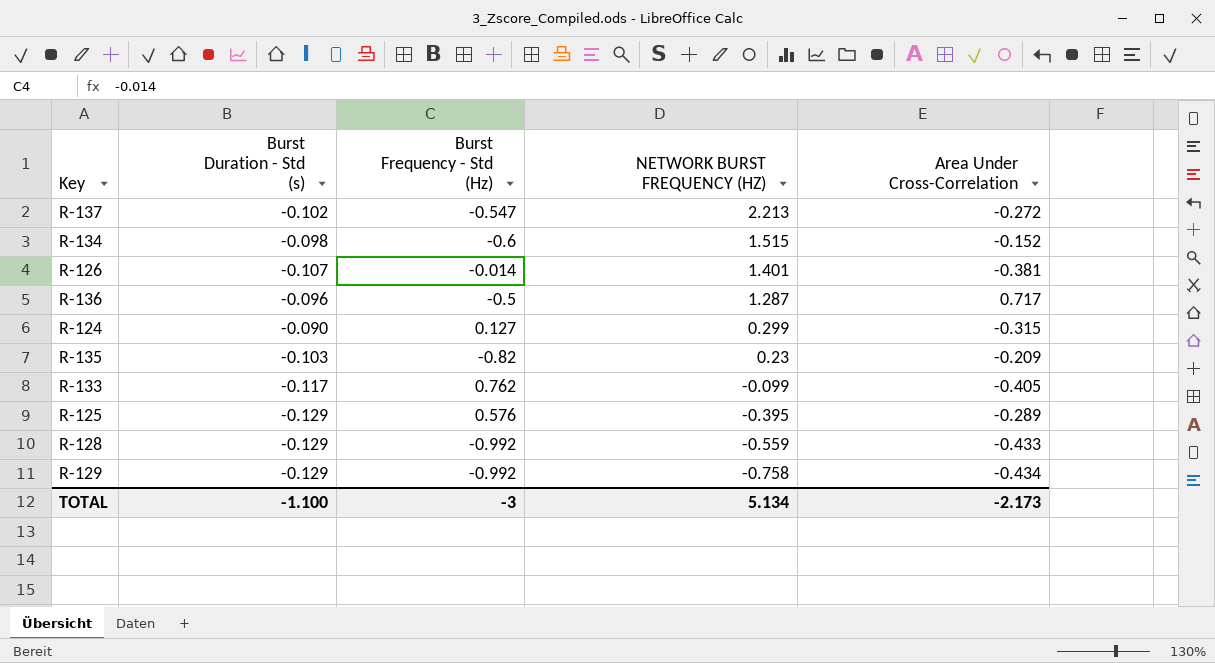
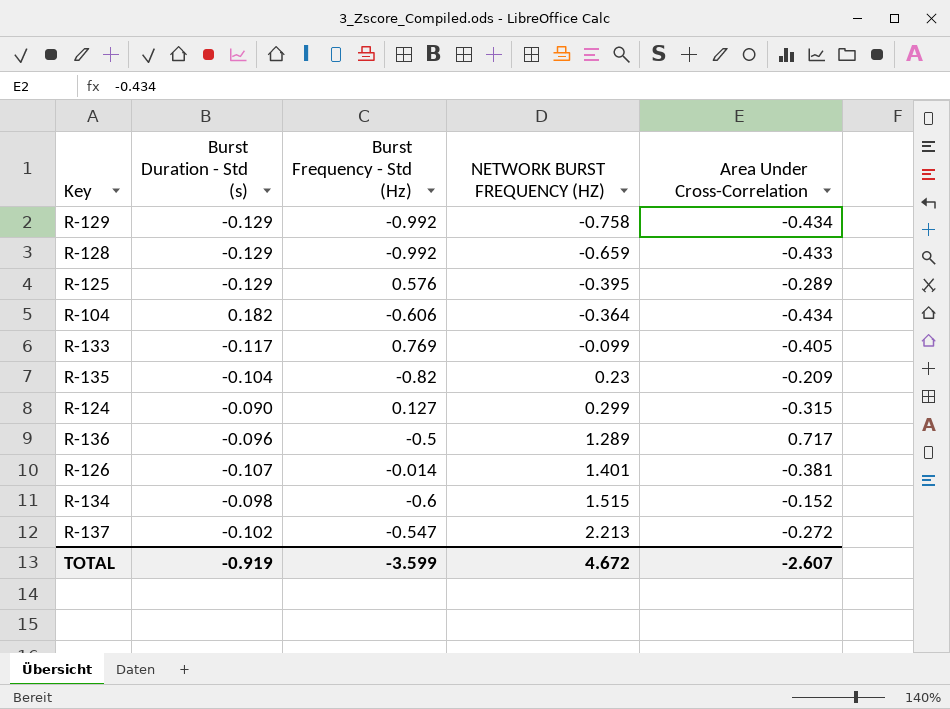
row order: NETWORK BURST FREQUENCY (HZ) descending -> NETWORK BURST FREQUENCY (HZ) ascending
R-128 | NETWORK BURST FREQUENCY (HZ): -0.559 -> -0.659
row R-104: none -> 0.182 | -0.606 | -0.364 | -0.434
R-133 | Burst Frequency - Std (Hz): 0.762 -> 0.769
R-135 | Burst Duration - Std (s): -0.103 -> -0.104
R-136 | NETWORK BURST FREQUENCY (HZ): 1.287 -> 1.289
TOTAL | Burst Duration - Std (s): -1.100 -> -0.919
TOTAL | Burst Frequency - Std (Hz): -3 -> -3.599
TOTAL | NETWORK BURST FREQUENCY (HZ): 5.134 -> 4.672
TOTAL | Area Under Cross-Correlation: -2.173 -> -2.607

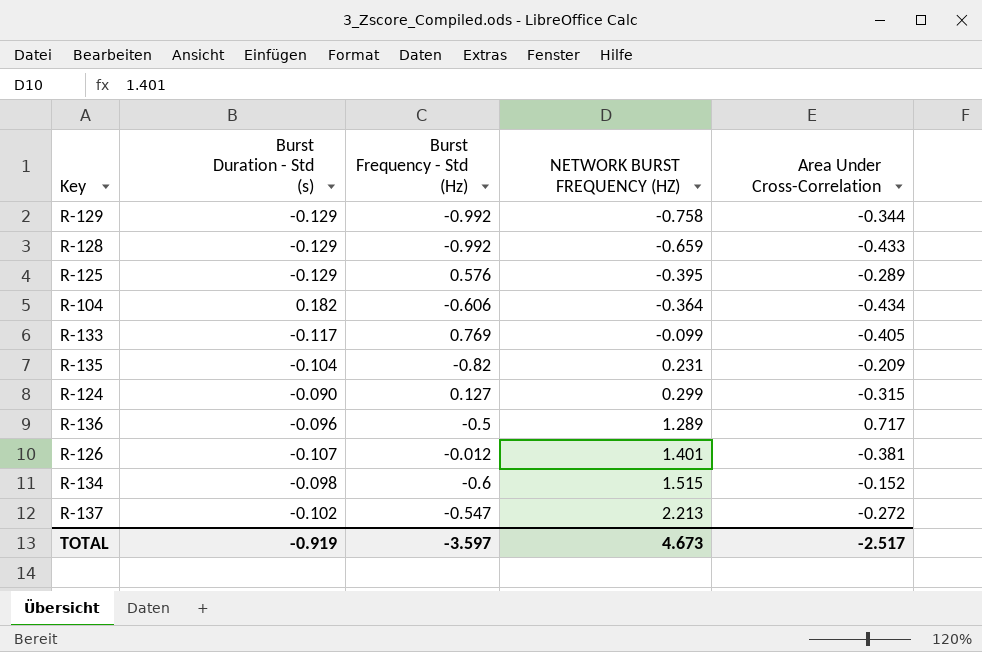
R-129 | Area Under Cross-Correlation: -0.434 -> -0.344
R-135 | NETWORK BURST FREQUENCY (HZ): 0.23 -> 0.231
R-126 | Burst Frequency - Std (Hz): -0.014 -> -0.012
TOTAL | Burst Frequency - Std (Hz): -3.599 -> -3.597
TOTAL | NETWORK BURST FREQUENCY (HZ): 4.672 -> 4.673
TOTAL | Area Under Cross-Correlation: -2.607 -> -2.517

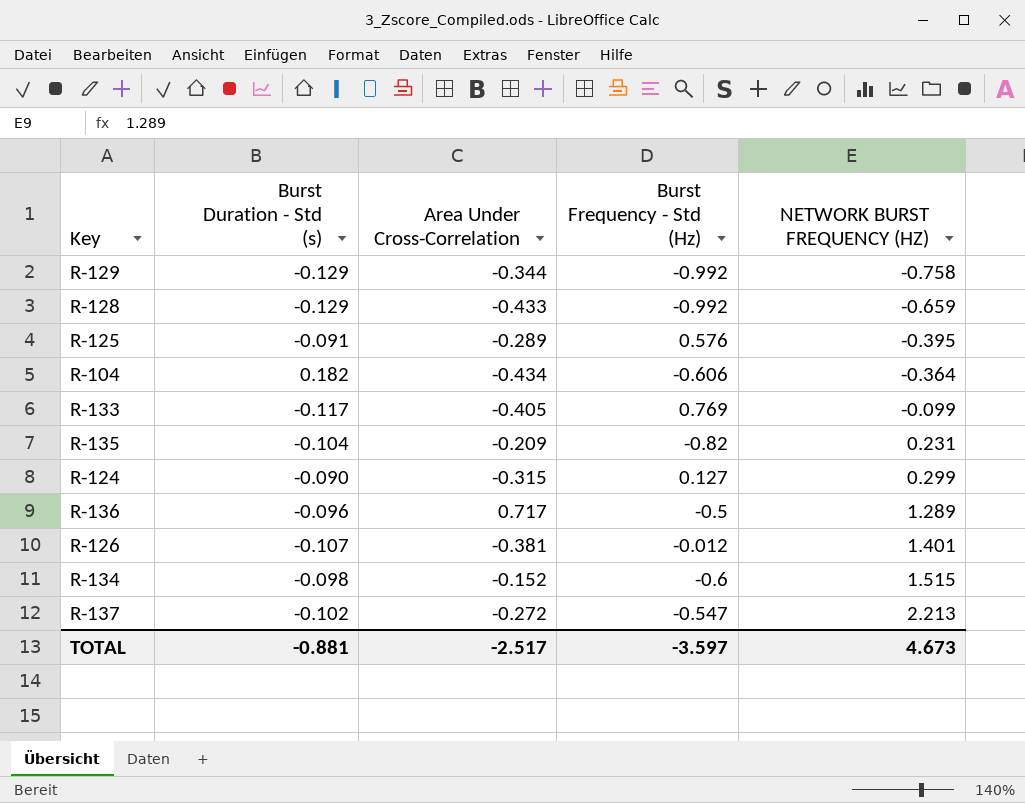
column Area Under Cross-Correlation | position: 5 -> 3
R-125 | Burst Duration - Std (s): -0.129 -> -0.091
TOTAL | Burst Duration - Std (s): -0.919 -> -0.881

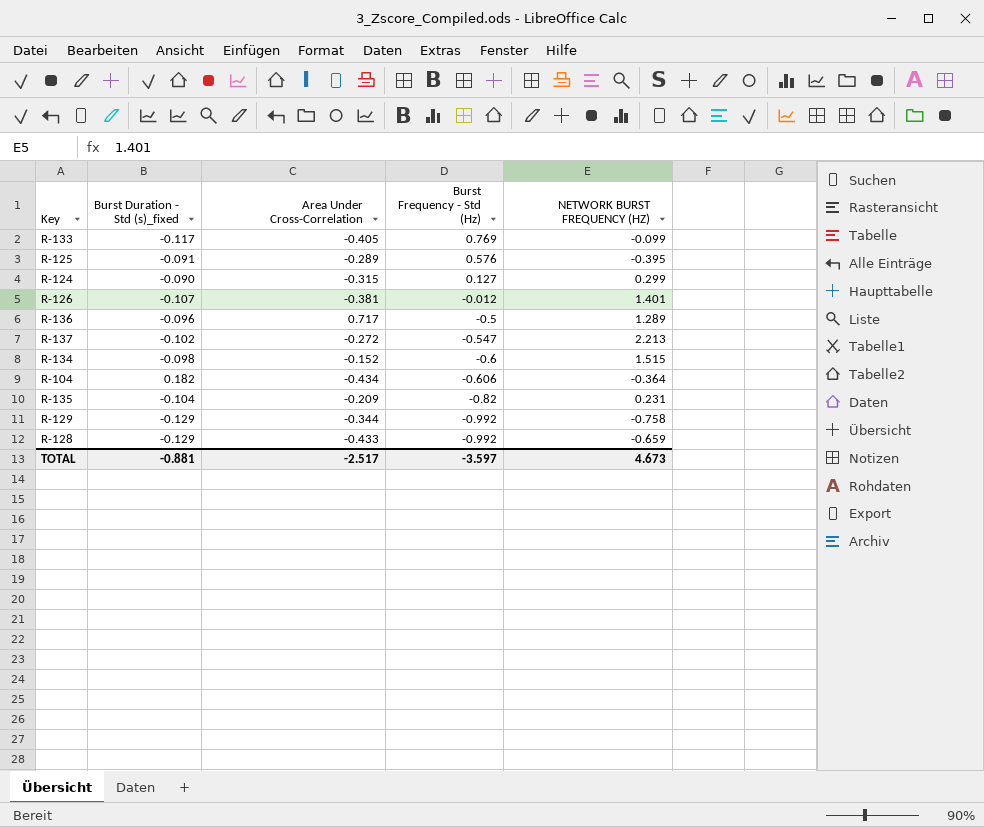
row order: NETWORK BURST FREQUENCY (HZ) ascending -> Burst Frequency - Std (Hz) descending
column name: Burst Duration - Std (s) -> Burst Duration - Std (s)_fixed

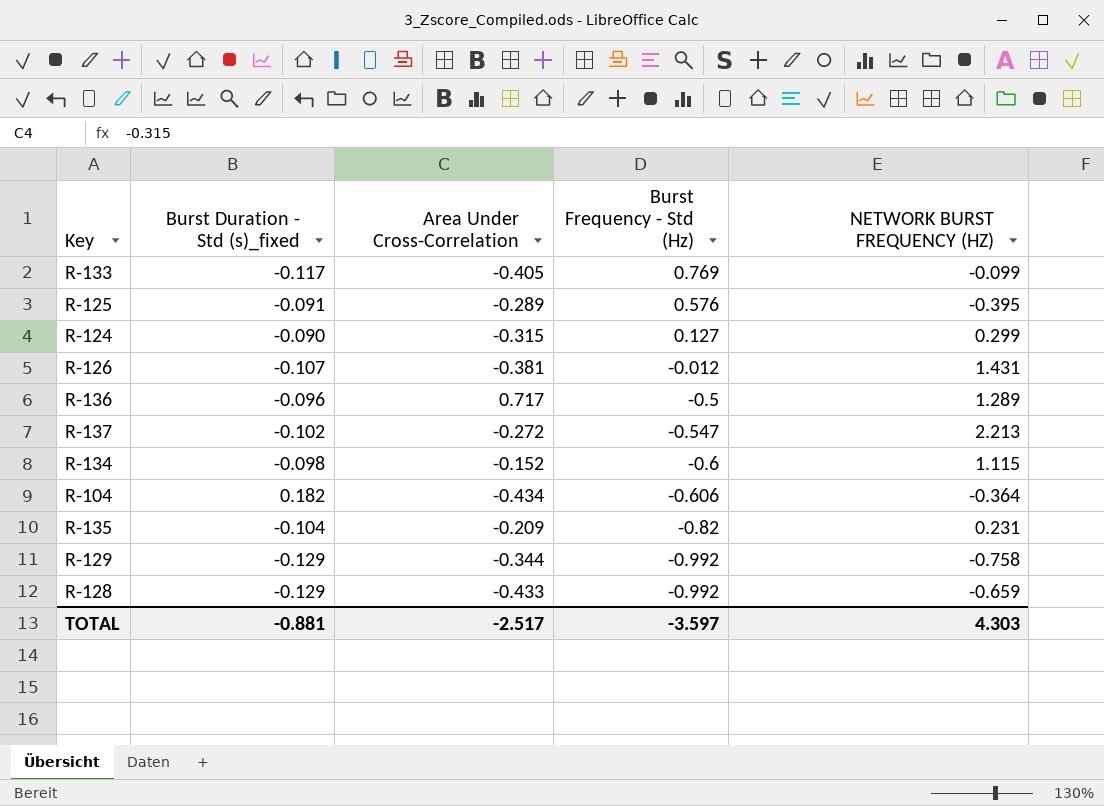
R-126 | NETWORK BURST FREQUENCY (HZ): 1.401 -> 1.431
R-134 | NETWORK BURST FREQUENCY (HZ): 1.515 -> 1.115
TOTAL | NETWORK BURST FREQUENCY (HZ): 4.673 -> 4.303

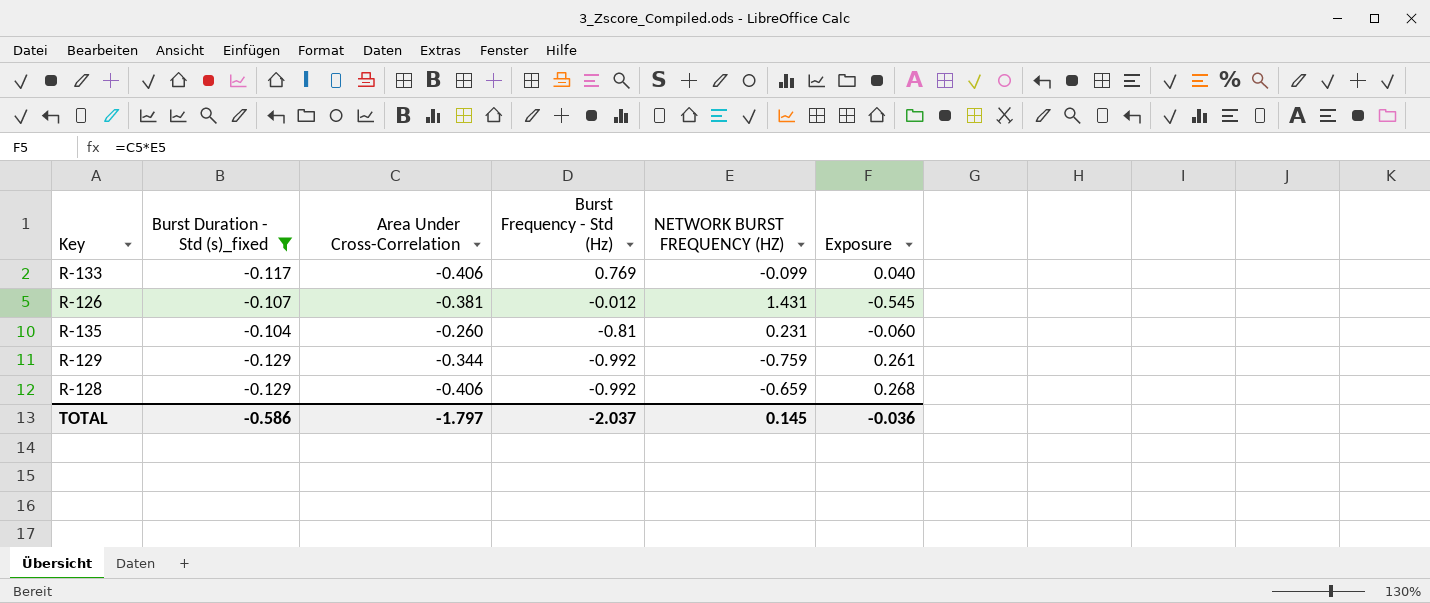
filter: none -> Burst Duration - Std (s)_fixed <= -0.104
column Exposure | formula: none -> [Area Under Cross-Correlation] * [NETWORK BURST FREQUENCY (HZ)]
R-133 | Area Under Cross-Correlation: -0.405 -> -0.406
R-135 | Area Under Cross-Correlation: -0.209 -> -0.260
R-135 | Burst Frequency - Std (Hz): -0.82 -> -0.81
R-129 | NETWORK BURST FREQUENCY (HZ): -0.758 -> -0.759
R-128 | Area Under Cross-Correlation: -0.433 -> -0.406
TOTAL | Burst Duration - Std (s)_fixed: -0.881 -> -0.586
TOTAL | Area Under Cross-Correlation: -2.517 -> -1.797
TOTAL | Burst Frequency - Std (Hz): -3.597 -> -2.037
TOTAL | NETWORK BURST FREQUENCY (HZ): 4.303 -> 0.145

